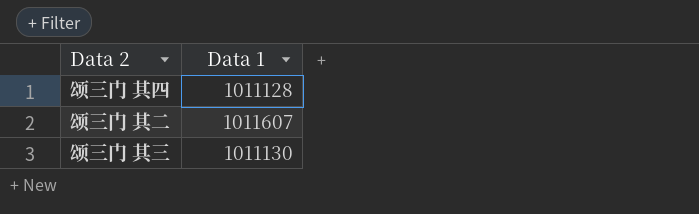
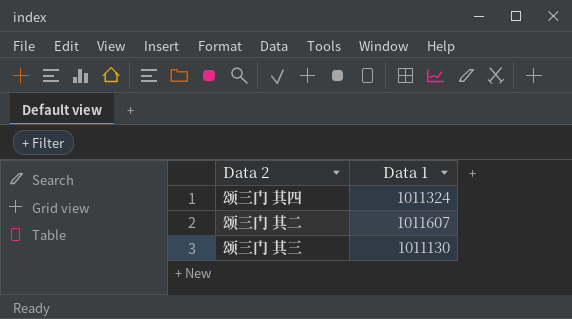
颂三门 其四 | Data 1: 1011128 -> 1011324

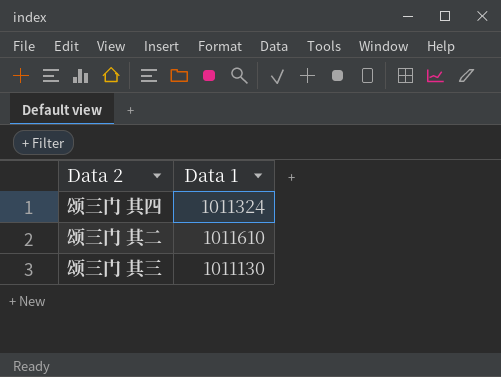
颂三门 其二 | Data 1: 1011607 -> 1011610

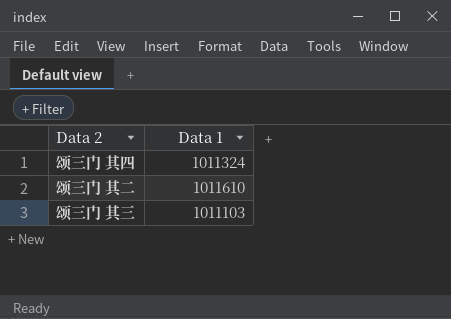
颂三门 其三 | Data 1: 1011130 -> 1011103

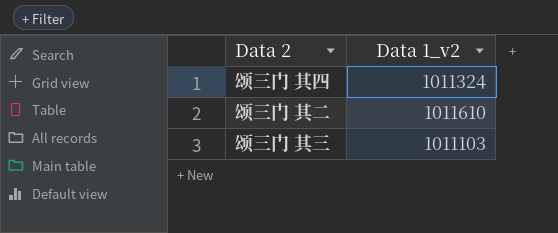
column name: Data 1 -> Data 1_v2

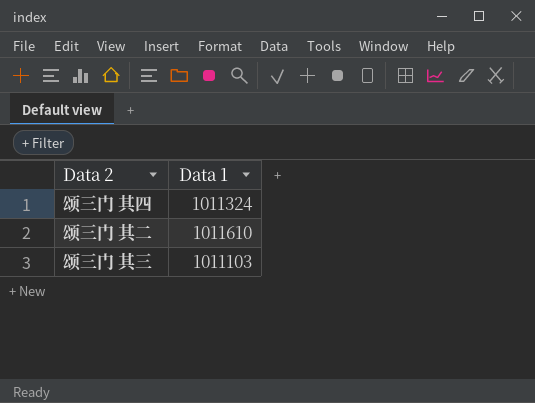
column name: Data 1_v2 -> Data 1

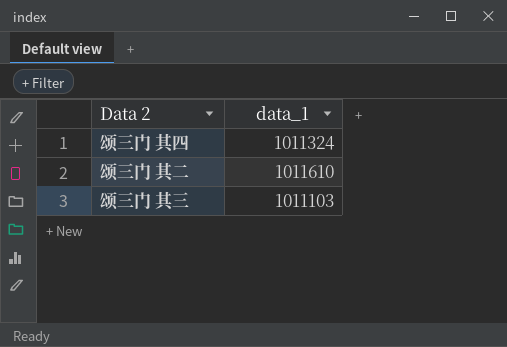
column name: Data 1 -> data_1

